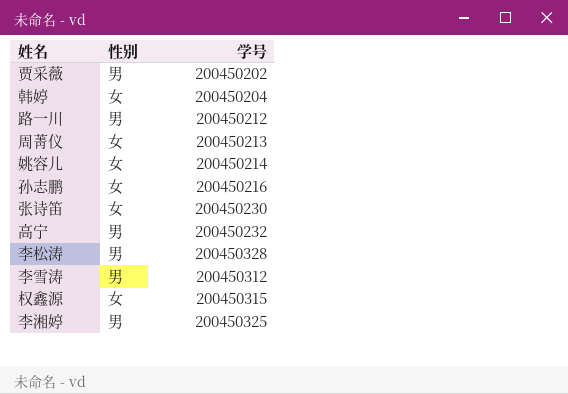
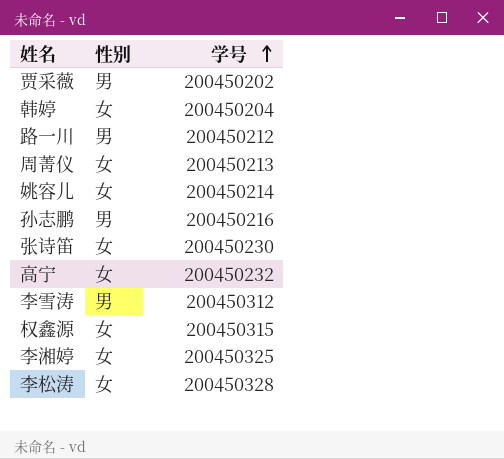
row order: none -> 学号 ascending
孙志鹏 | 性别: 女 -> 男
高宁 | 性别: 男 -> 女
李湘婷 | 性别: 男 -> 女
李松涛 | 性别: 男 -> 女

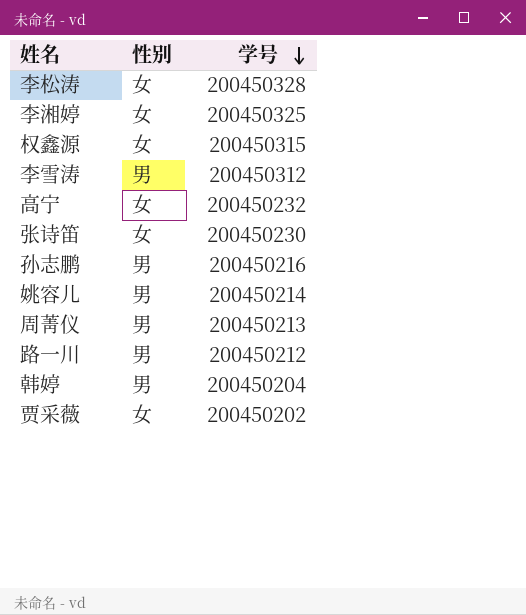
row order: 学号 ascending -> 学号 descending
姚容儿 | 性别: 女 -> 男
周菁仪 | 性别: 女 -> 男
韩婷 | 性别: 女 -> 男
贾采薇 | 性别: 男 -> 女

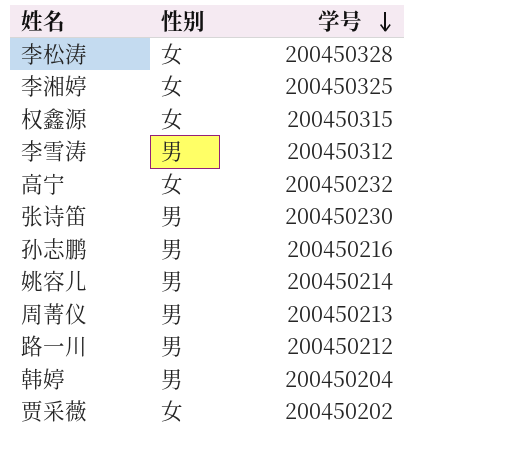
张诗笛 | 性别: 女 -> 男

